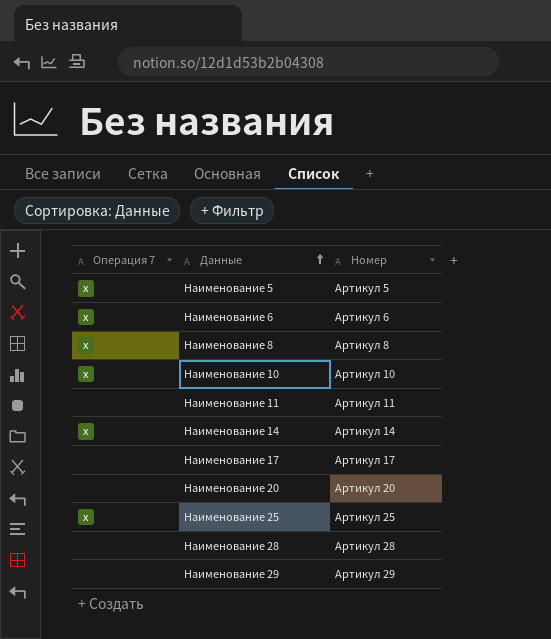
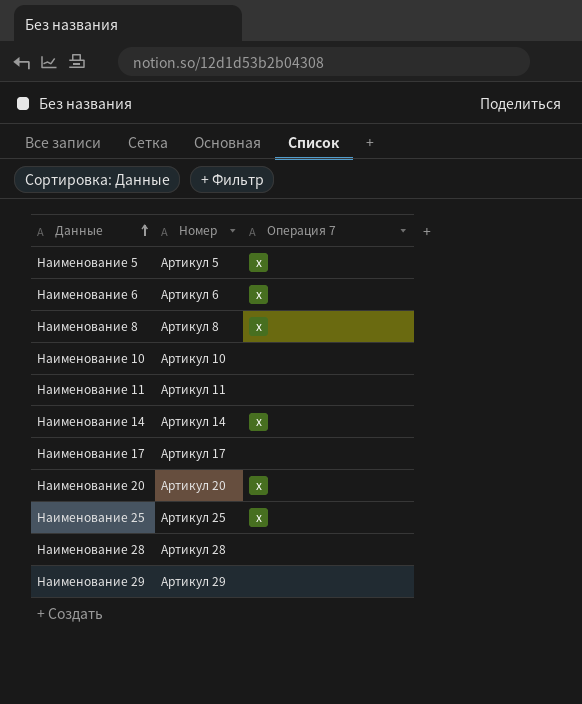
column Операция 7 | position: 1 -> 3
Наименование 10 | Операция 7: x -> none
Наименование 20 | Операция 7: none -> x

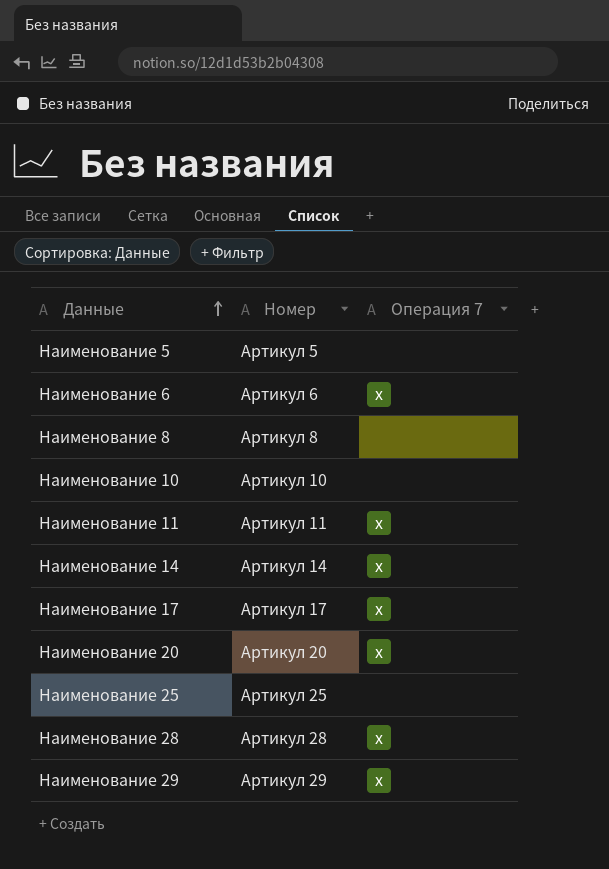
Наименование 5 | Операция 7: x -> none
Наименование 8 | Операция 7: x -> none
Наименование 11 | Операция 7: none -> x
Наименование 17 | Операция 7: none -> x
Наименование 25 | Операция 7: x -> none
Наименование 28 | Операция 7: none -> x
Наименование 29 | Операция 7: none -> x

